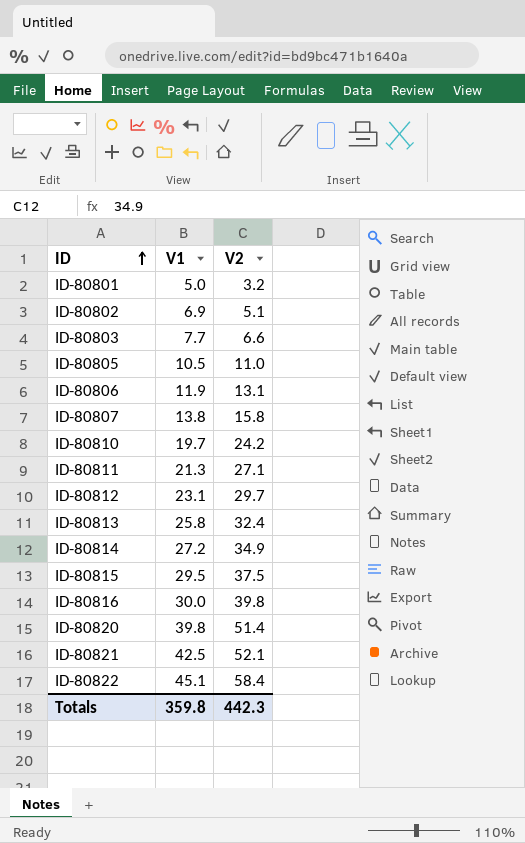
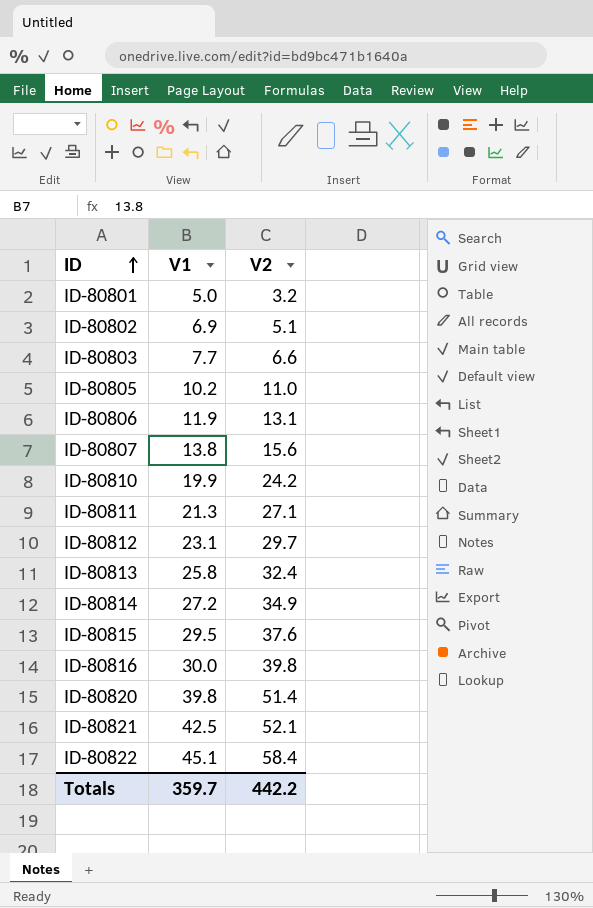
ID-80805 | V1: 10.5 -> 10.2
ID-80807 | V2: 15.8 -> 15.6
ID-80810 | V1: 19.7 -> 19.9
ID-80815 | V2: 37.5 -> 37.6
Totals | V1: 359.8 -> 359.7
Totals | V2: 442.3 -> 442.2

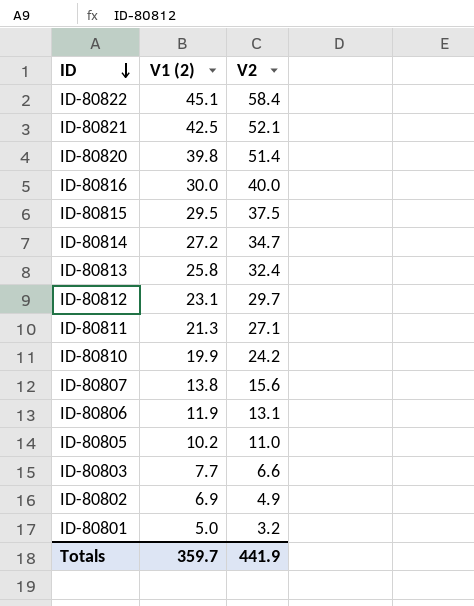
row order: ID ascending -> ID descending
column name: V1 -> V1 (2)
ID-80816 | V2: 39.8 -> 40.0
ID-80815 | V2: 37.6 -> 37.5
ID-80814 | V2: 34.9 -> 34.7
ID-80802 | V2: 5.1 -> 4.9
Totals | V2: 442.2 -> 441.9

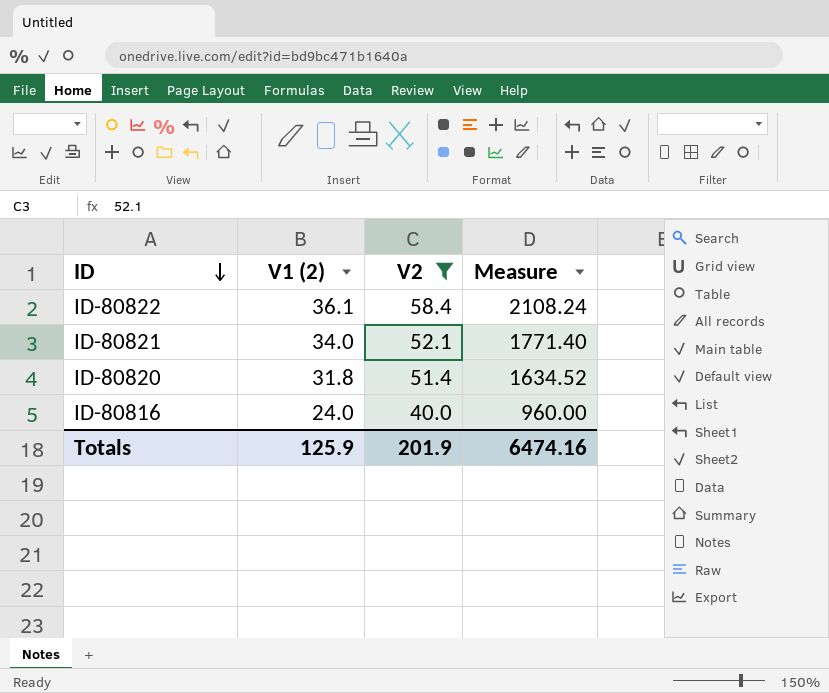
filter: none -> V2 >= 40.0
column Measure | formula: none -> [V1 (2)] * [V2]
ID-80822 | V1 (2): 45.1 -> 36.1
ID-80821 | V1 (2): 42.5 -> 34.0
ID-80820 | V1 (2): 39.8 -> 31.8
ID-80816 | V1 (2): 30.0 -> 24.0
Totals | V1 (2): 359.7 -> 125.9
Totals | V2: 441.9 -> 201.9

